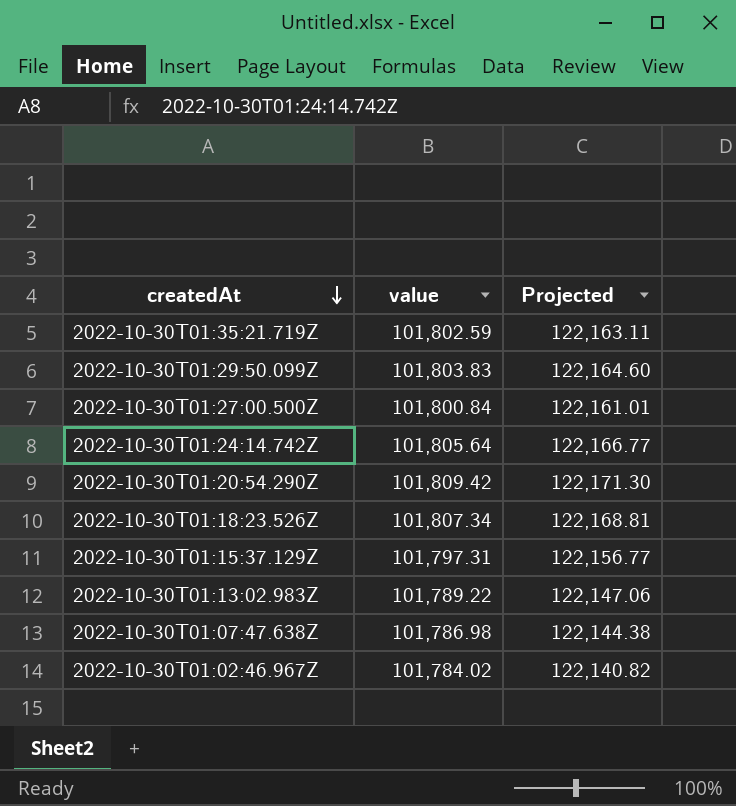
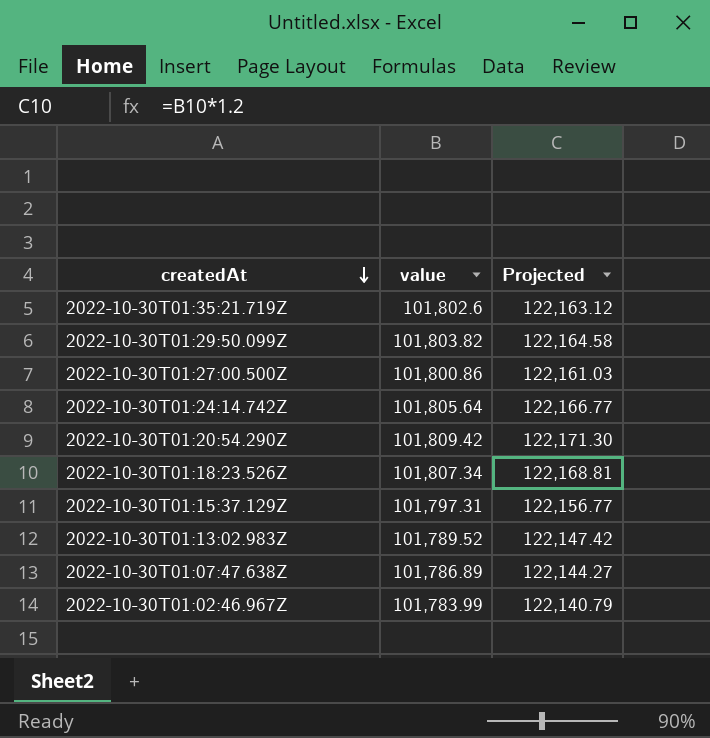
2022-10-30T01:35:21.719Z | value: 101,802.59 -> 101,802.6
2022-10-30T01:35:21.719Z | Projected: 122,163.11 -> 122,163.12
2022-10-30T01:29:50.099Z | value: 101,803.83 -> 101,803.82
2022-10-30T01:29:50.099Z | Projected: 122,164.60 -> 122,164.58
2022-10-30T01:27:00.500Z | value: 101,800.84 -> 101,800.86
2022-10-30T01:27:00.500Z | Projected: 122,161.01 -> 122,161.03
2022-10-30T01:13:02.983Z | value: 101,789.22 -> 101,789.52
2022-10-30T01:13:02.983Z | Projected: 122,147.06 -> 122,147.42
2022-10-30T01:07:47.638Z | value: 101,786.98 -> 101,786.89
2022-10-30T01:07:47.638Z | Projected: 122,144.38 -> 122,144.27
2022-10-30T01:02:46.967Z | value: 101,784.02 -> 101,783.99
2022-10-30T01:02:46.967Z | Projected: 122,140.82 -> 122,140.79

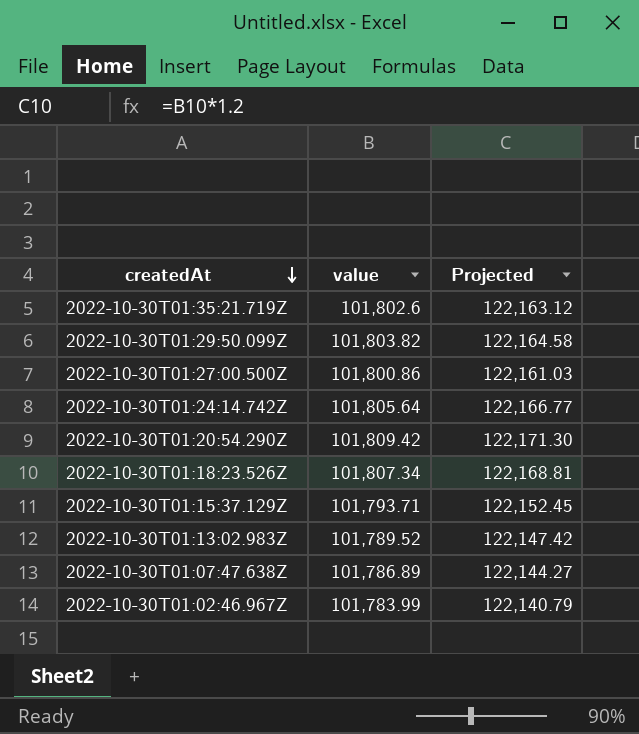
2022-10-30T01:15:37.129Z | value: 101,797.31 -> 101,793.71
2022-10-30T01:15:37.129Z | Projected: 122,156.77 -> 122,152.45

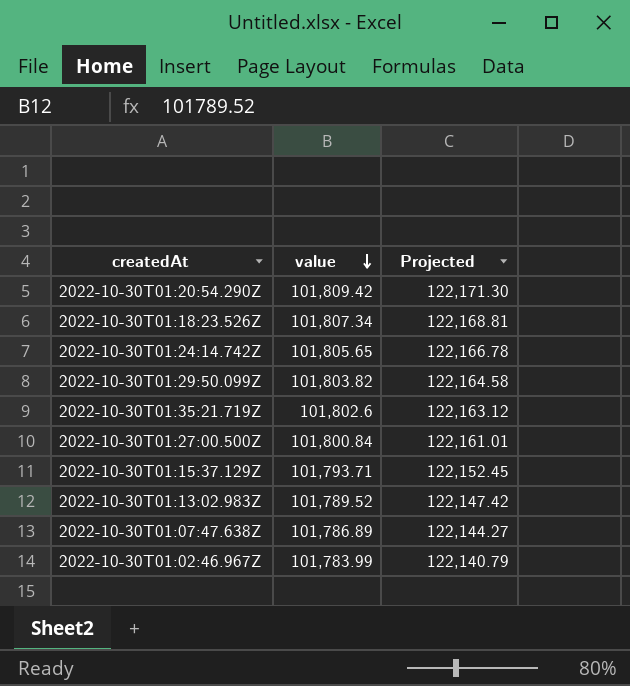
row order: createdAt descending -> value descending
2022-10-30T01:24:14.742Z | value: 101,805.64 -> 101,805.65
2022-10-30T01:24:14.742Z | Projected: 122,166.77 -> 122,166.78
2022-10-30T01:27:00.500Z | value: 101,800.86 -> 101,800.84
2022-10-30T01:27:00.500Z | Projected: 122,161.03 -> 122,161.01

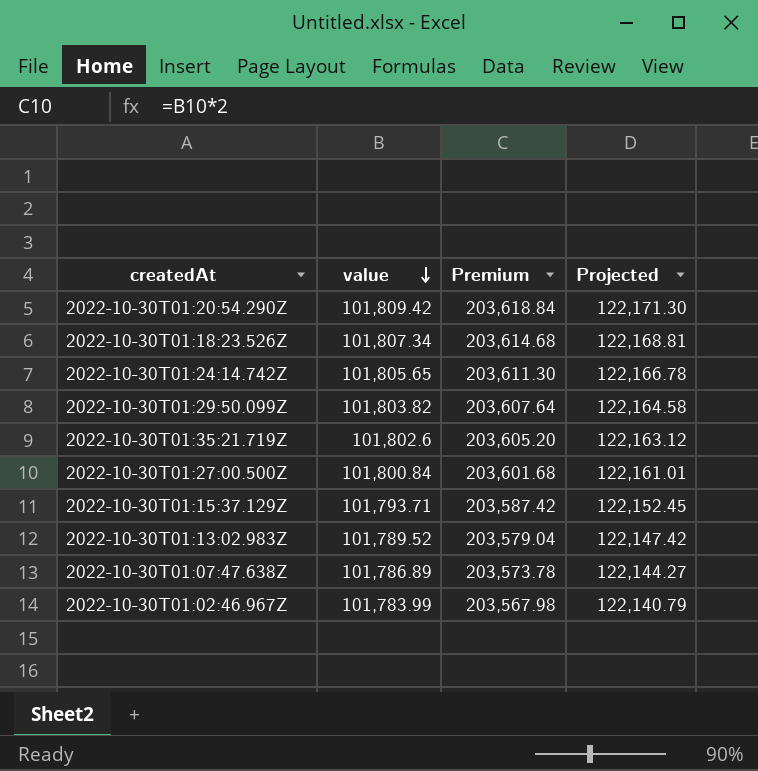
column Premium | formula: none -> [value] * 2

